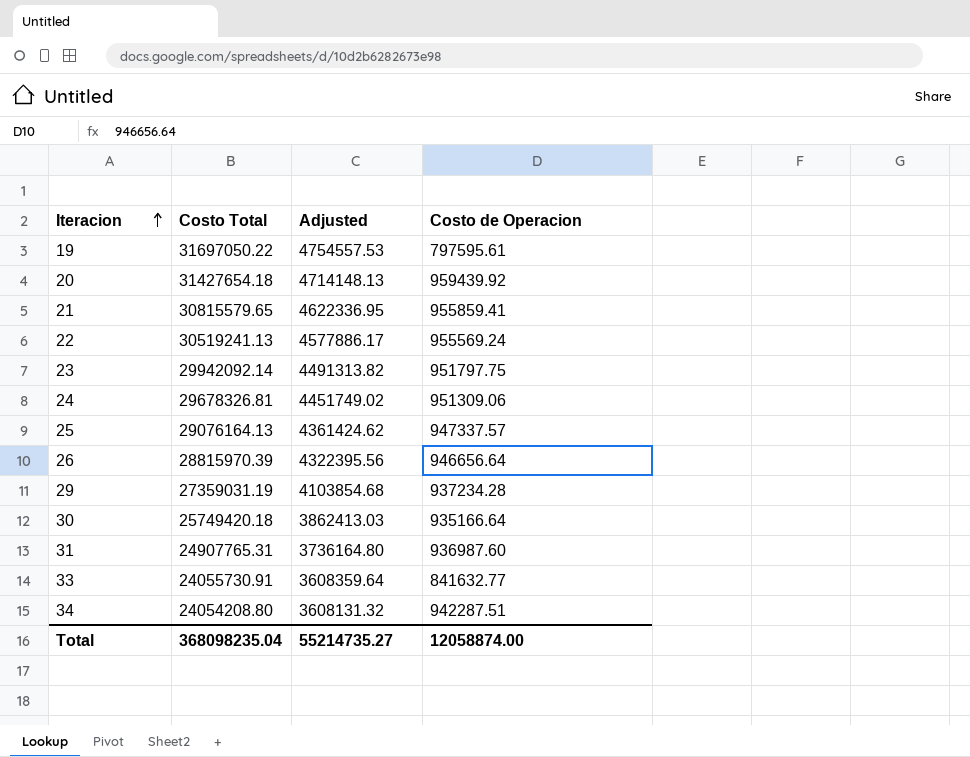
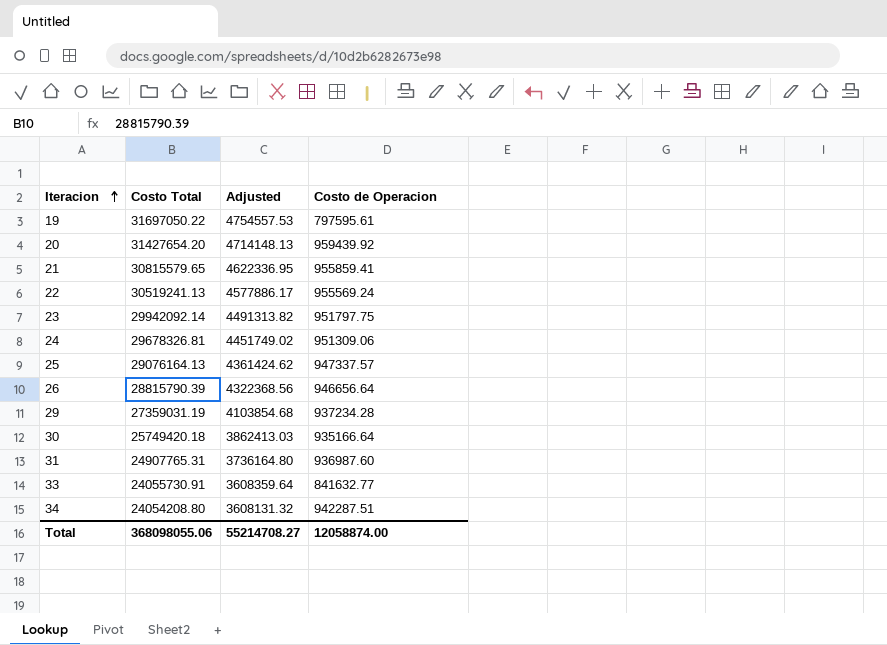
20 | Costo Total: 31427654.18 -> 31427654.20
26 | Costo Total: 28815970.39 -> 28815790.39
26 | Adjusted: 4322395.56 -> 4322368.56
Total | Costo Total: 368098235.04 -> 368098055.06
Total | Adjusted: 55214735.27 -> 55214708.27

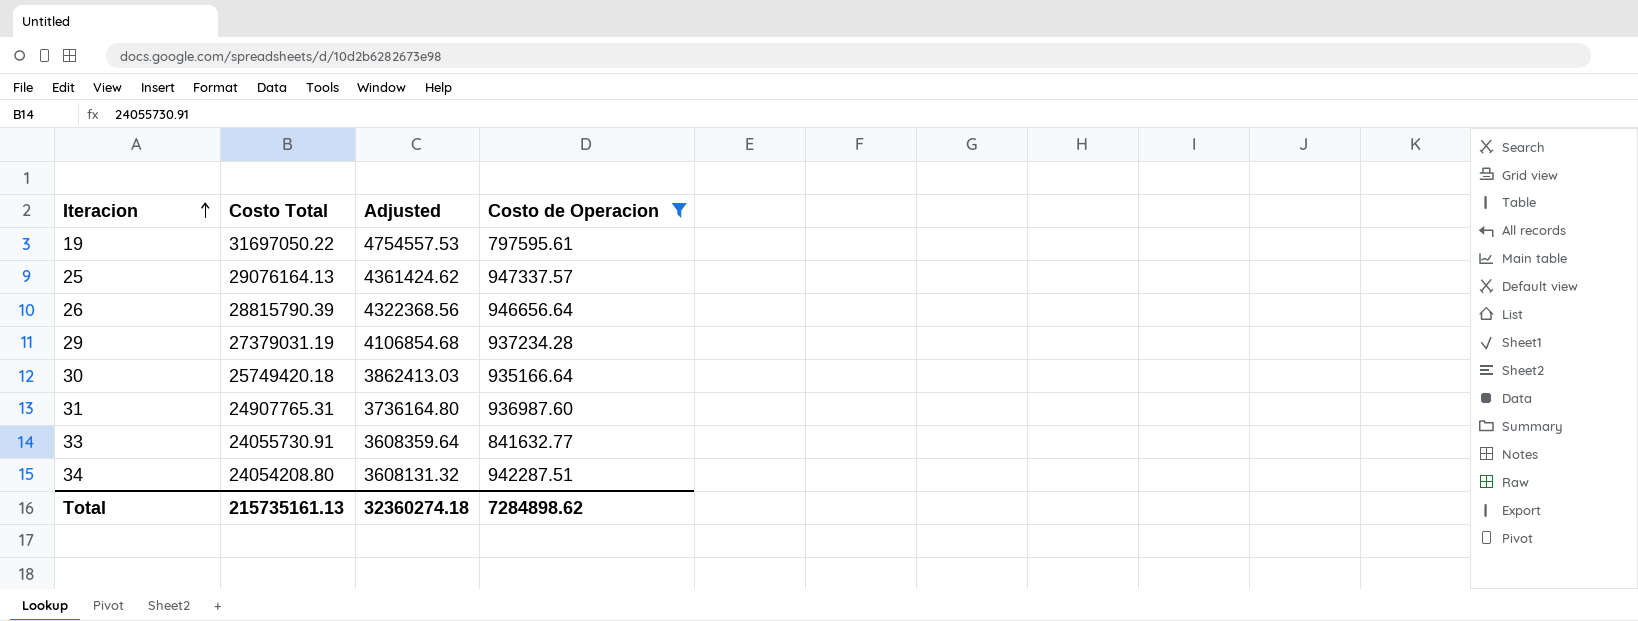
filter: none -> Costo de Operacion <= 947337.57
29 | Costo Total: 27359031.19 -> 27379031.19
29 | Adjusted: 4103854.68 -> 4106854.68
Total | Costo Total: 368098055.06 -> 215735161.13
Total | Adjusted: 55214708.27 -> 32360274.18
Total | Costo de Operacion: 12058874.00 -> 7284898.62

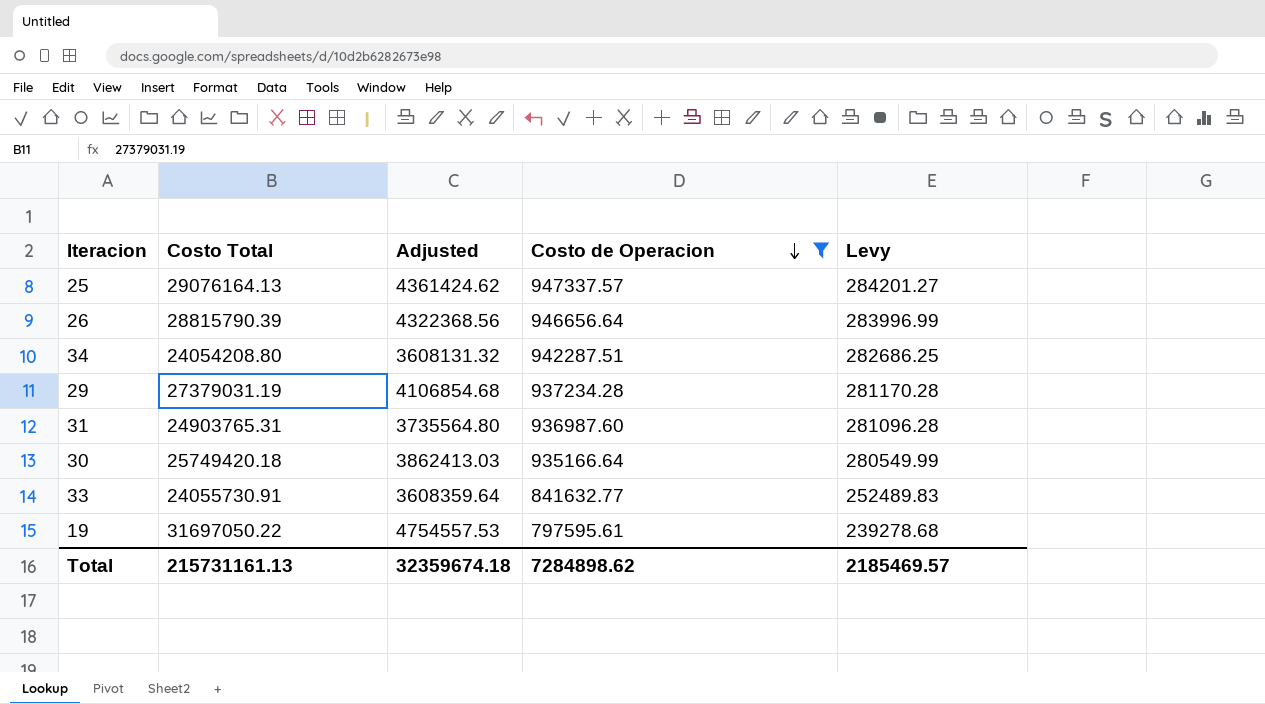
row order: Iteracion ascending -> Costo de Operacion descending
column Levy | formula: none -> [Costo de Operacion] * 0.3
31 | Costo Total: 24907765.31 -> 24903765.31
31 | Adjusted: 3736164.80 -> 3735564.80
Total | Costo Total: 215735161.13 -> 215731161.13
Total | Adjusted: 32360274.18 -> 32359674.18

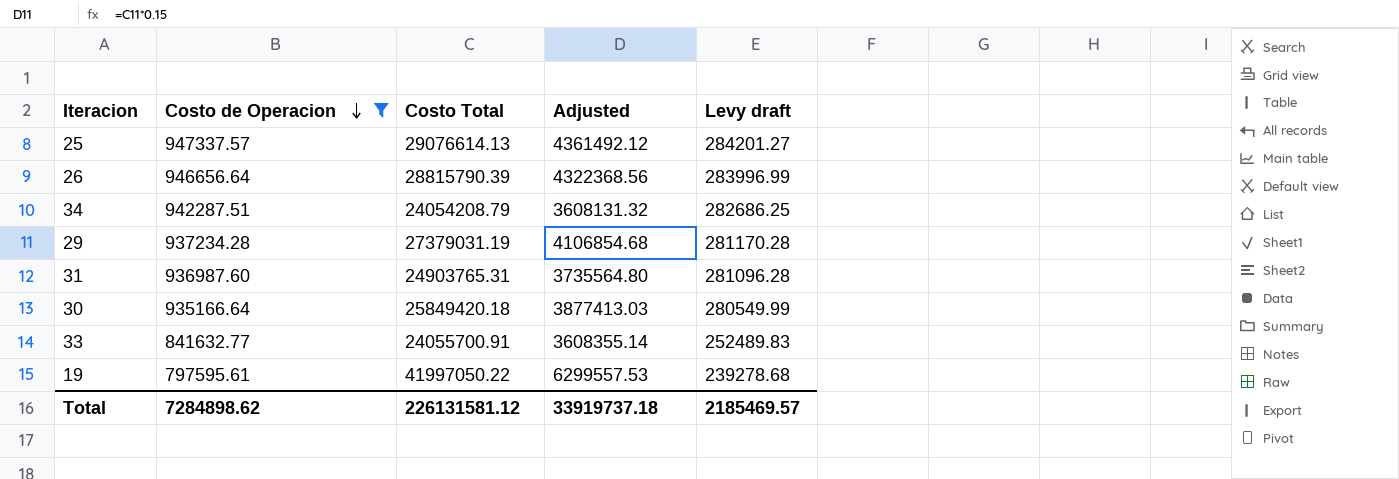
column Costo de Operacion | position: 4 -> 2
column name: Levy -> Levy draft
25 | Costo Total: 29076164.13 -> 29076614.13
25 | Adjusted: 4361424.62 -> 4361492.12
34 | Costo Total: 24054208.80 -> 24054208.79
30 | Costo Total: 25749420.18 -> 25849420.18
30 | Adjusted: 3862413.03 -> 3877413.03
33 | Costo Total: 24055730.91 -> 24055700.91
33 | Adjusted: 3608359.64 -> 3608355.14
19 | Costo Total: 31697050.22 -> 41997050.22
19 | Adjusted: 4754557.53 -> 6299557.53
Total | Costo Total: 215731161.13 -> 226131581.12
Total | Adjusted: 32359674.18 -> 33919737.18

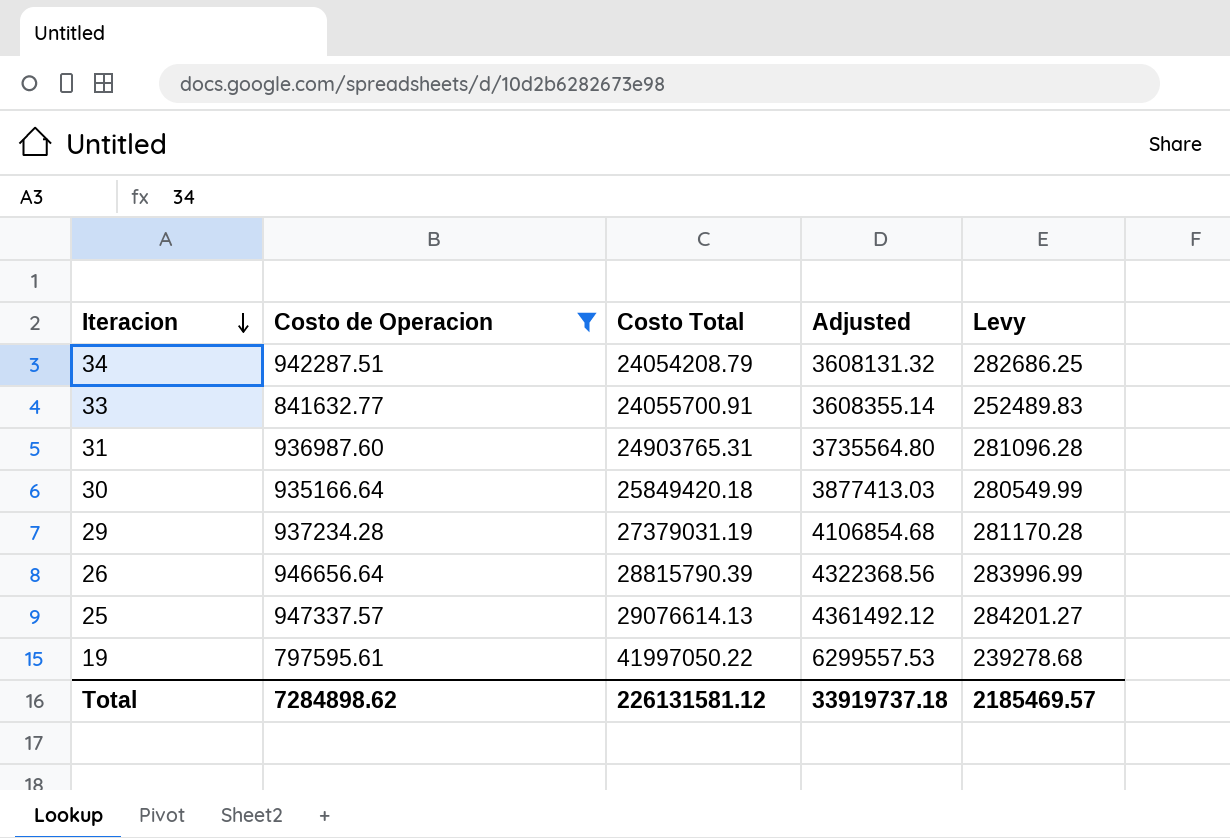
row order: Costo de Operacion descending -> Iteracion descending
column name: Levy draft -> Levy

